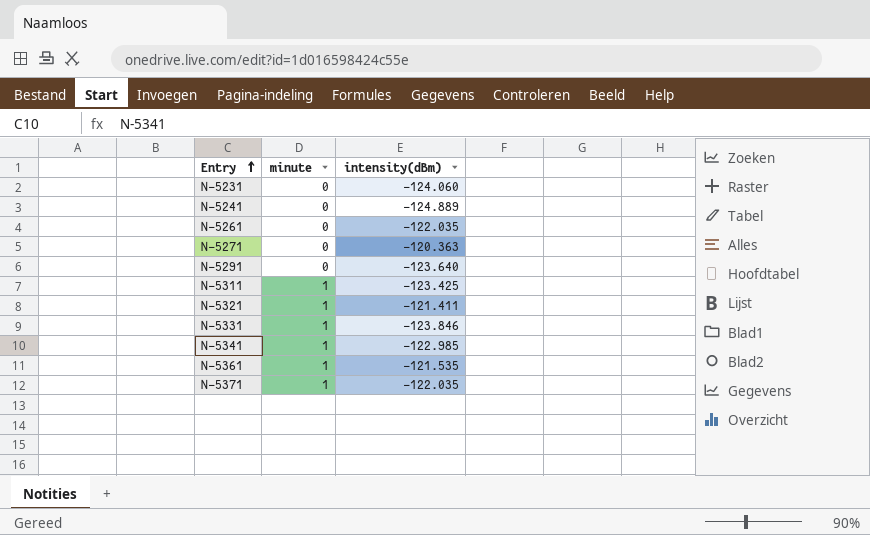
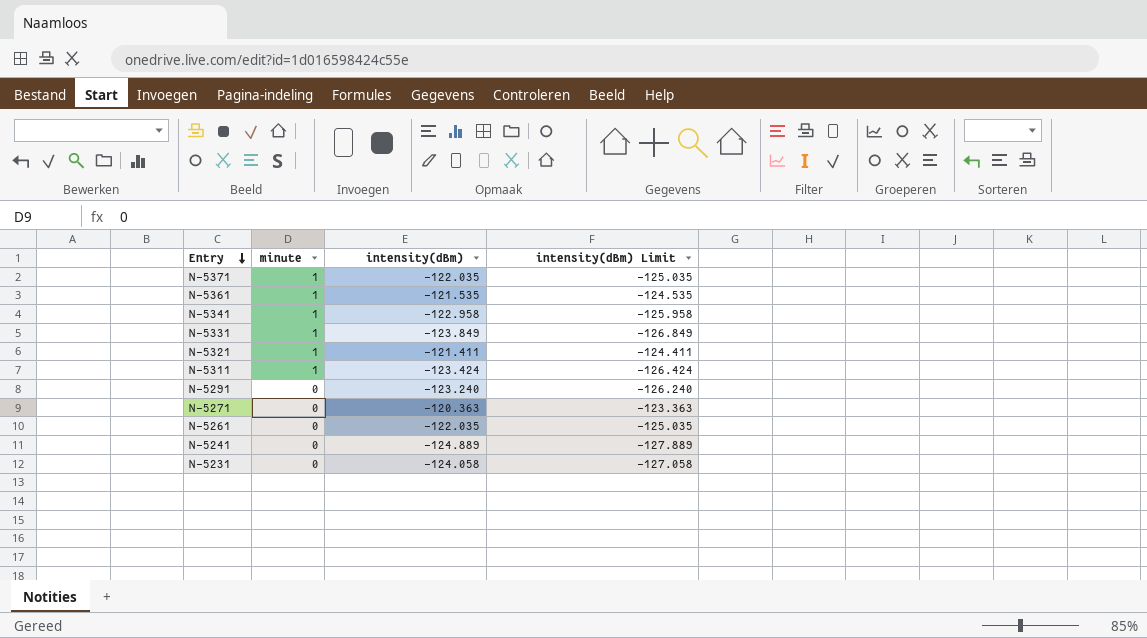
row order: Entry ascending -> Entry descending
column intensity(dBm) Limit | formula: none -> [intensity(dBm)] - 3
N-5341 | intensity(dBm): -122.985 -> -122.958
N-5331 | intensity(dBm): -123.846 -> -123.849
N-5311 | intensity(dBm): -123.425 -> -123.424
N-5291 | intensity(dBm): -123.640 -> -123.240
N-5231 | intensity(dBm): -124.060 -> -124.058

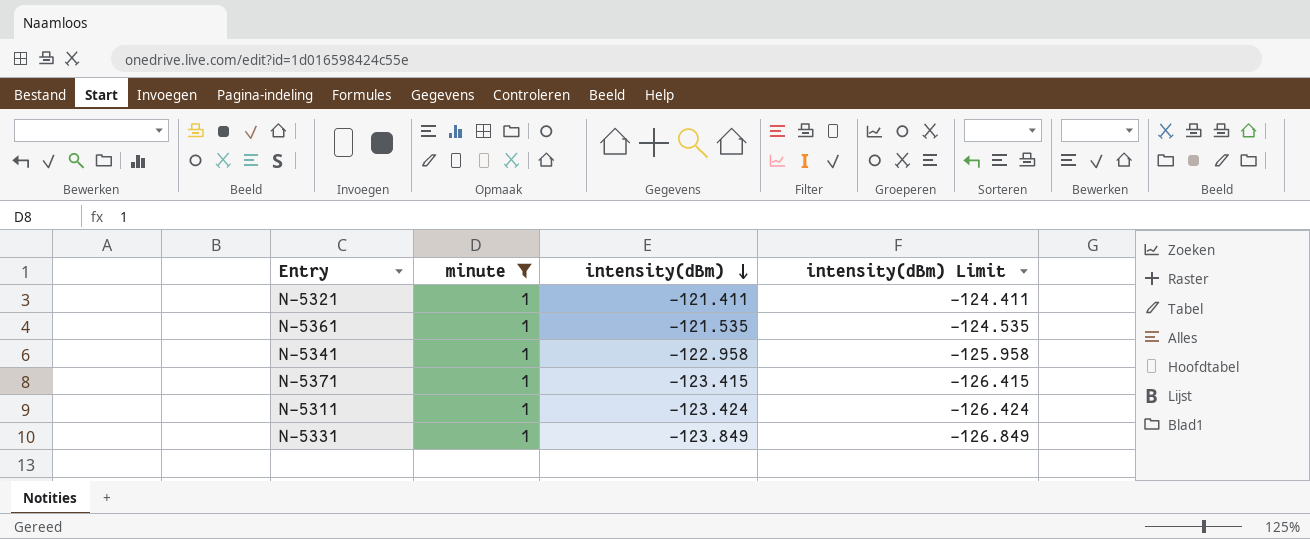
filter: none -> minute = 1
row order: Entry descending -> intensity(dBm) descending
N-5371 | intensity(dBm): -122.035 -> -123.415
N-5371 | intensity(dBm) Limit: -125.035 -> -126.415

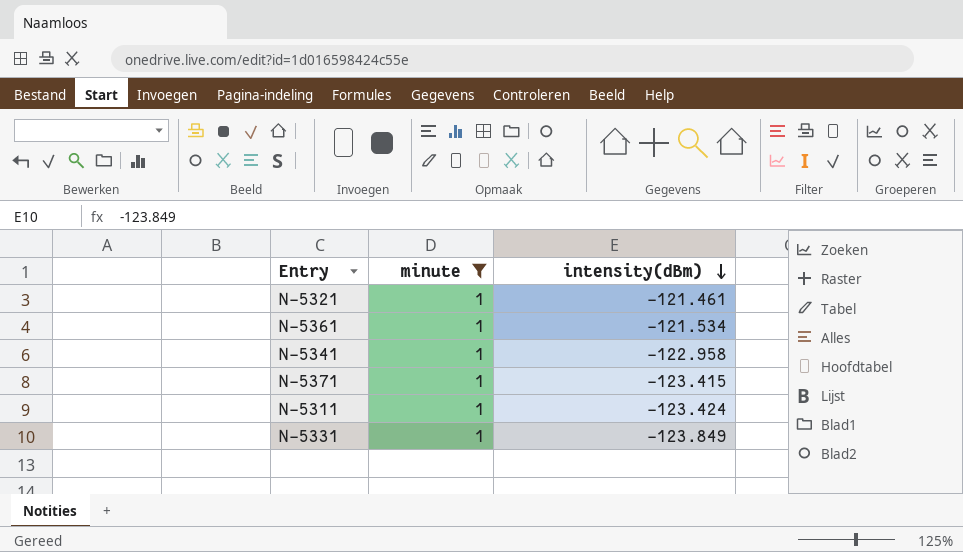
column intensity(dBm) Limit | formula: [intensity(dBm)] - 3 -> none
N-5321 | intensity(dBm): -121.411 -> -121.461
N-5361 | intensity(dBm): -121.535 -> -121.534

